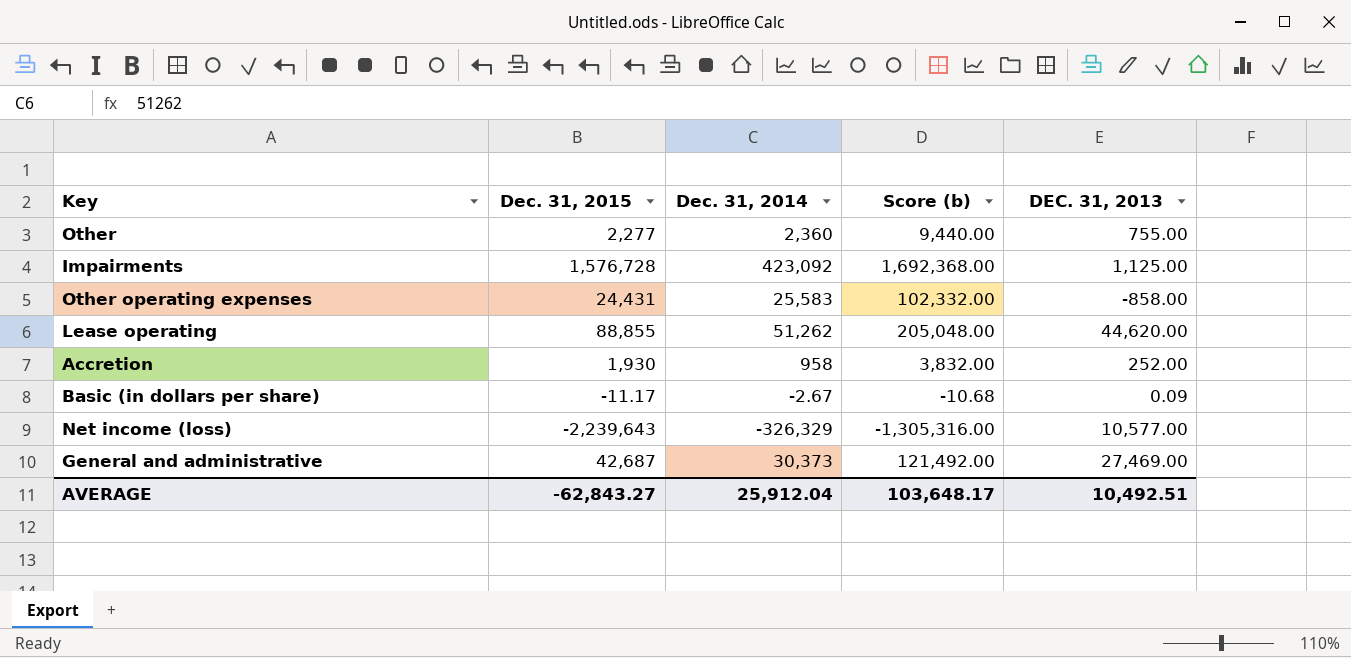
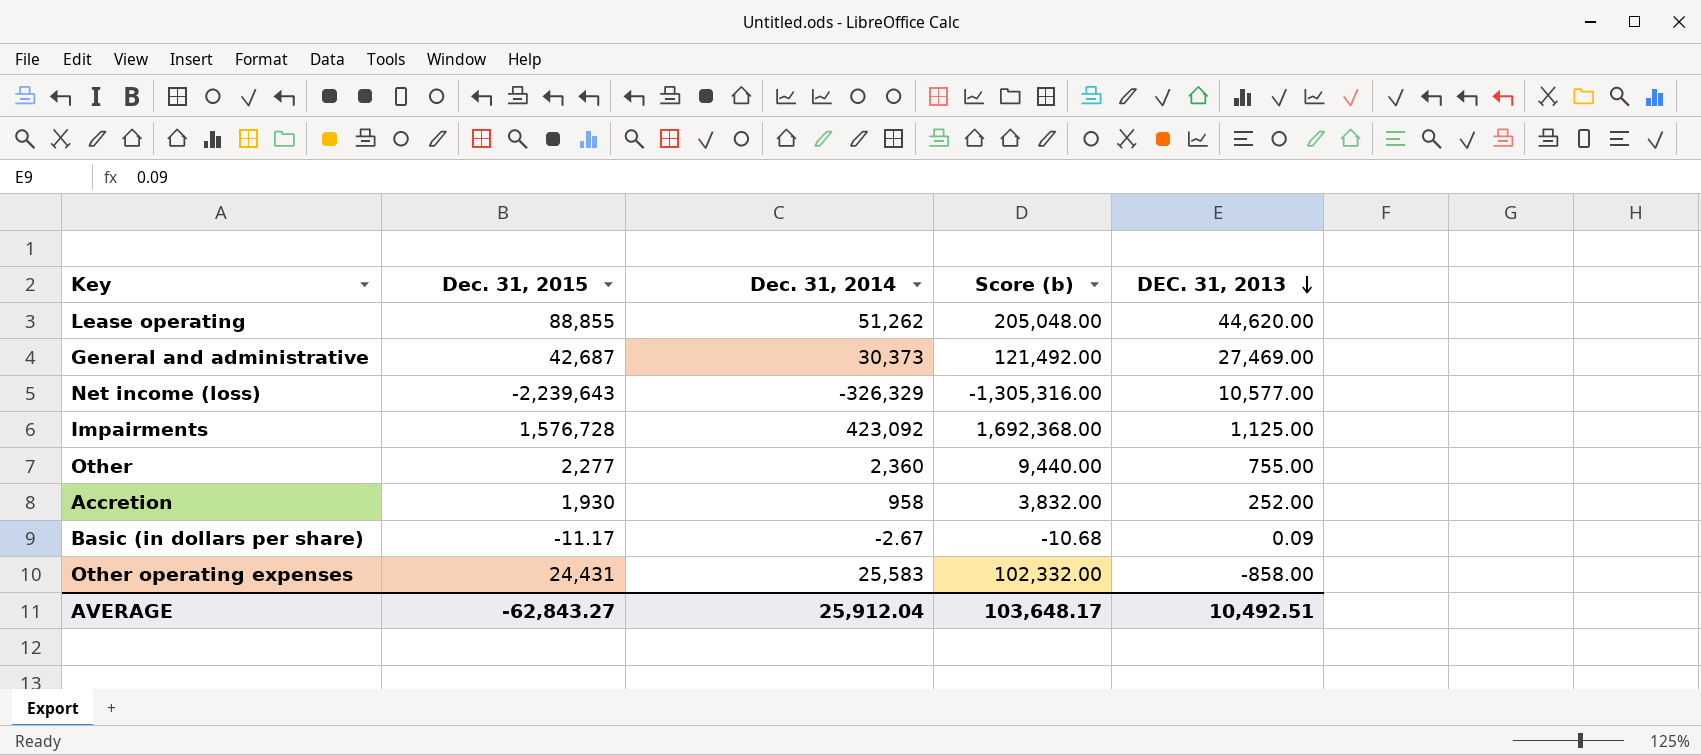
row order: none -> DEC. 31, 2013 descending

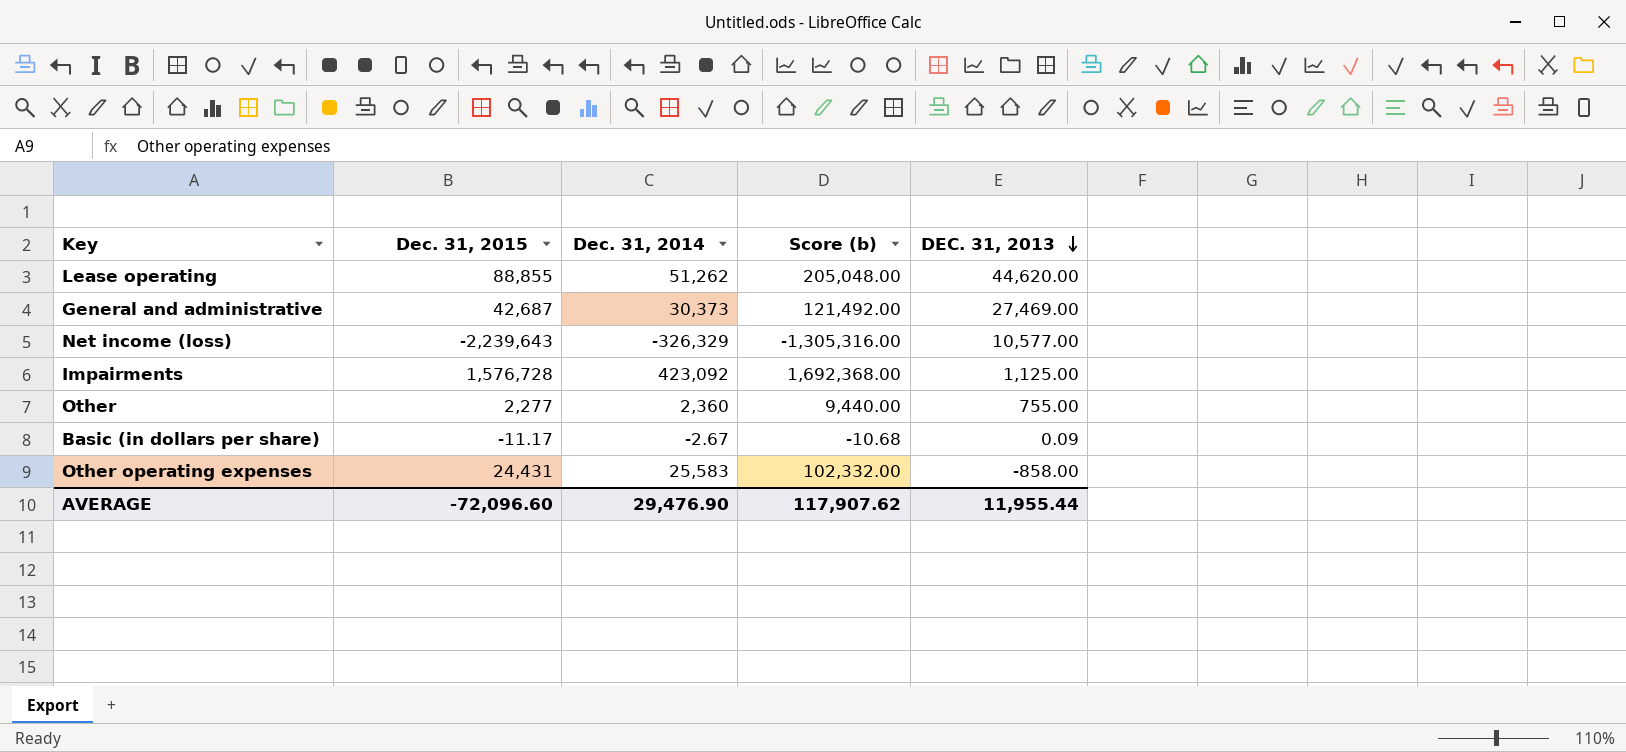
row Accretion: 1,930 | 958 | 3,832.00 | 252.00 -> none
AVERAGE | Dec. 31, 2015: -62,843.27 -> -72,096.60
AVERAGE | Dec. 31, 2014: 25,912.04 -> 29,476.90
AVERAGE | Score (b): 103,648.17 -> 117,907.62
AVERAGE | DEC. 31, 2013: 10,492.51 -> 11,955.44

